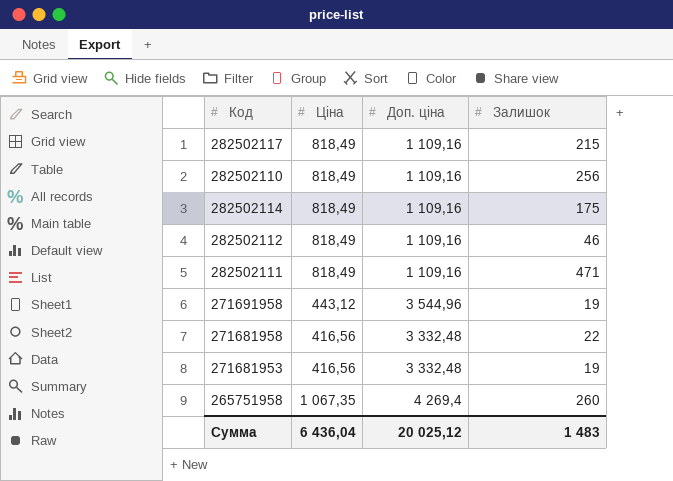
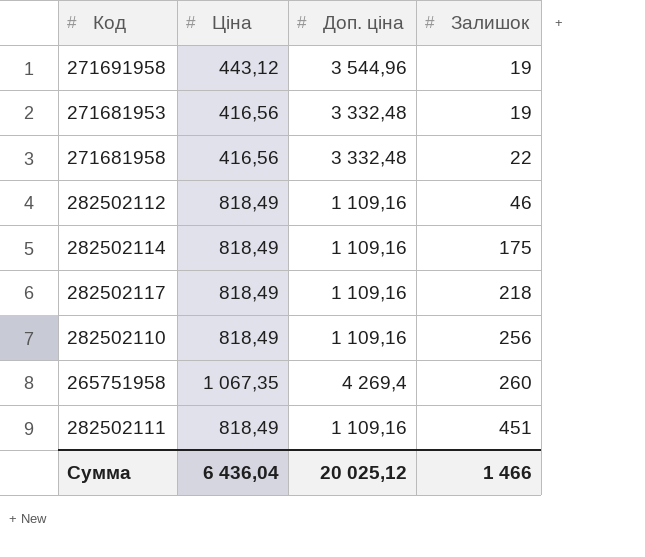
row order: none -> Залишок ascending
282502117 | Залишок: 215 -> 218
282502111 | Залишок: 471 -> 451
Сумма | Залишок: 1 483 -> 1 466

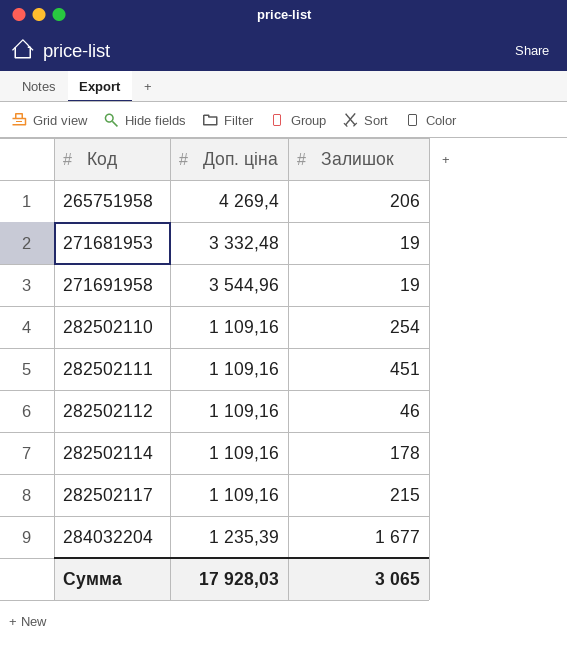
row order: Залишок ascending -> Код ascending
column Ціна | position: 2 -> none
row 271681958: 416,56 | 3 332,48 | 22 -> none
265751958 | Залишок: 260 -> 206
282502110 | Залишок: 256 -> 254
282502114 | Залишок: 175 -> 178
282502117 | Залишок: 218 -> 215
row 284032204: none -> 1 235,39 | 1 677
Сумма | Доп. ціна: 20 025,12 -> 17 928,03
Сумма | Залишок: 1 466 -> 3 065

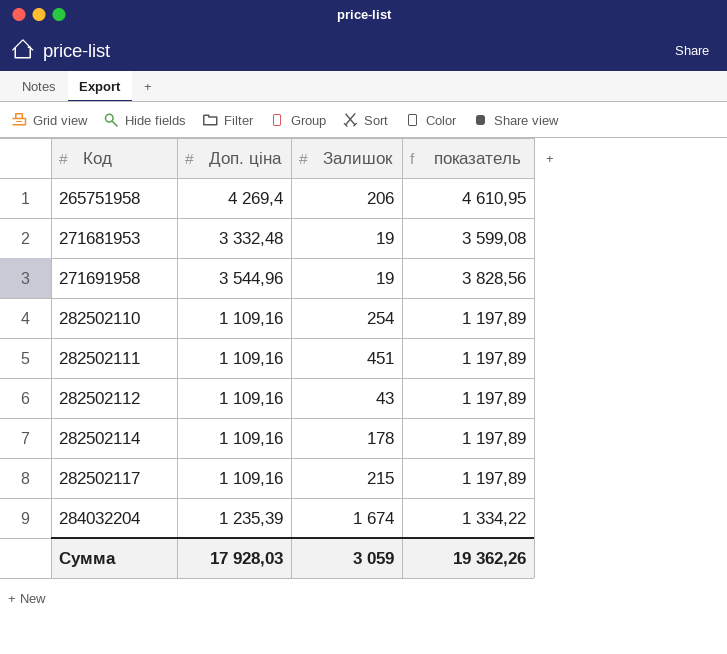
column показатель | formula: none -> [Доп. ціна] * 1,08
282502112 | Залишок: 46 -> 43
284032204 | Залишок: 1 677 -> 1 674
Сумма | Залишок: 3 065 -> 3 059

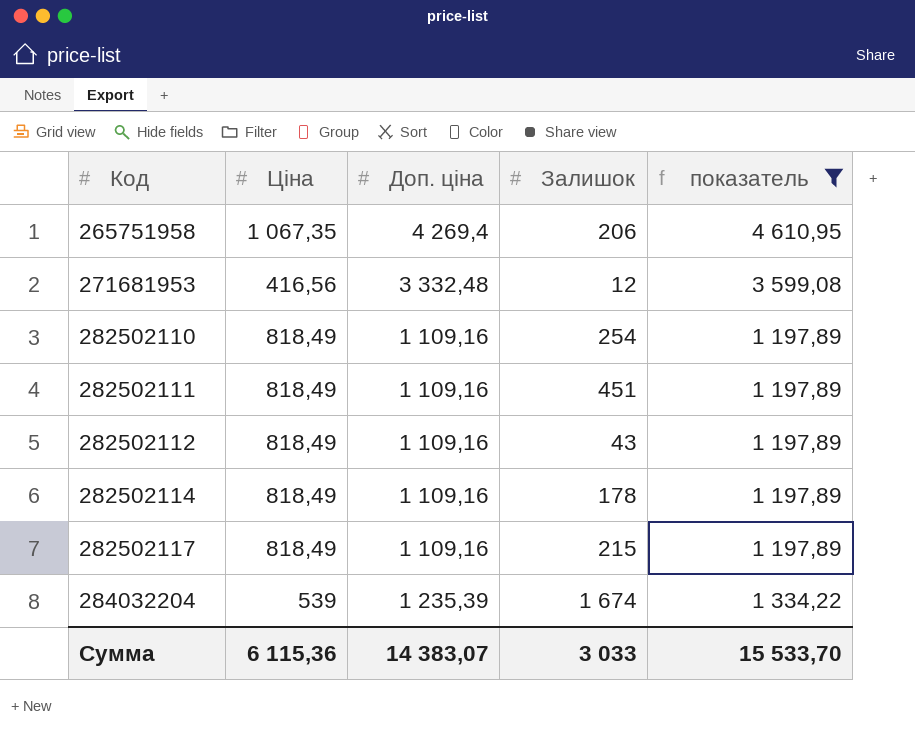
filter: none -> показатель != 3 828,56
column Ціна | position: none -> 2
271681953 | Залишок: 19 -> 12
Сумма | Доп. ціна: 17 928,03 -> 14 383,07
Сумма | Залишок: 3 059 -> 3 033
Сумма | показатель: 19 362,26 -> 15 533,70

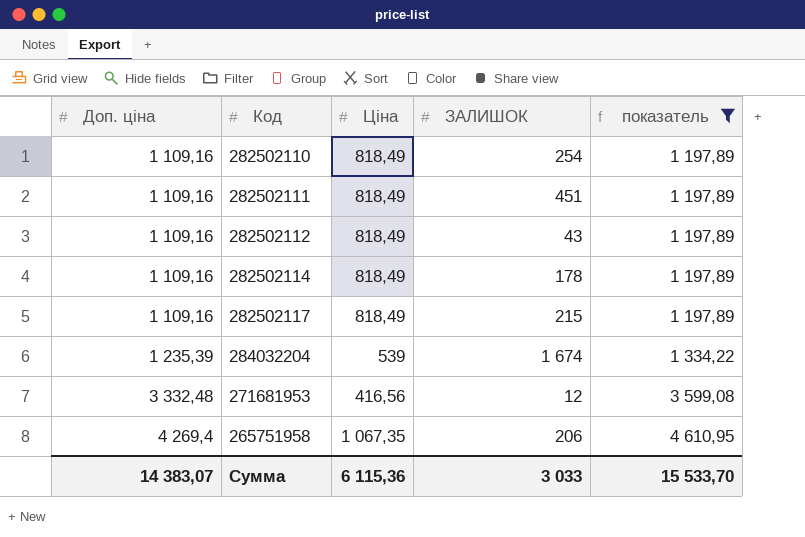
row order: Код ascending -> Доп. ціна ascending
column Доп. ціна | position: 3 -> 1
column name: Залишок -> ЗАЛИШОК

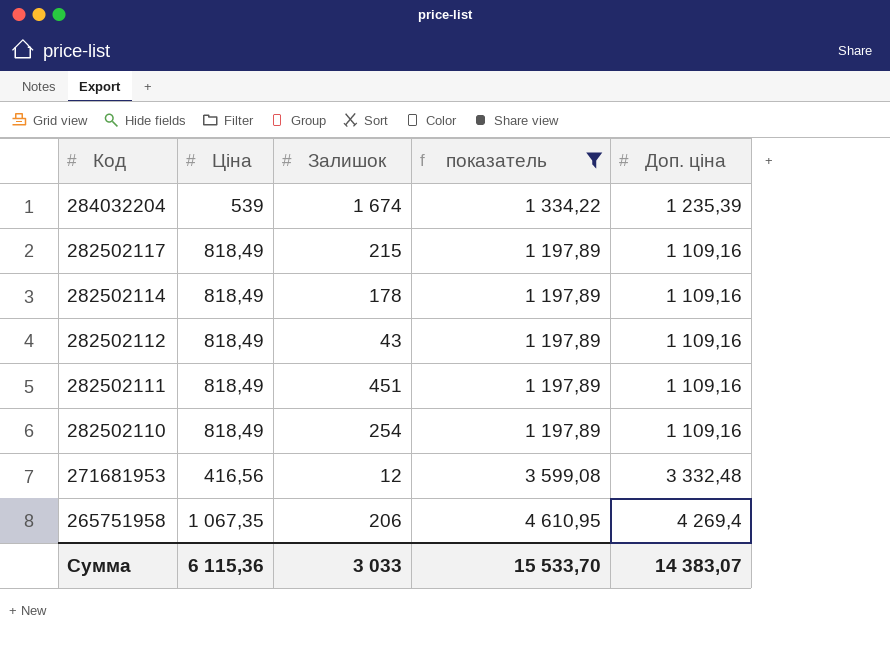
row order: Доп. ціна ascending -> Код descending
column name: ЗАЛИШОК -> Залишок
column Доп. ціна | position: 1 -> 5

